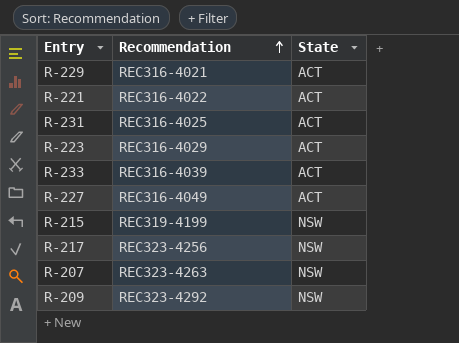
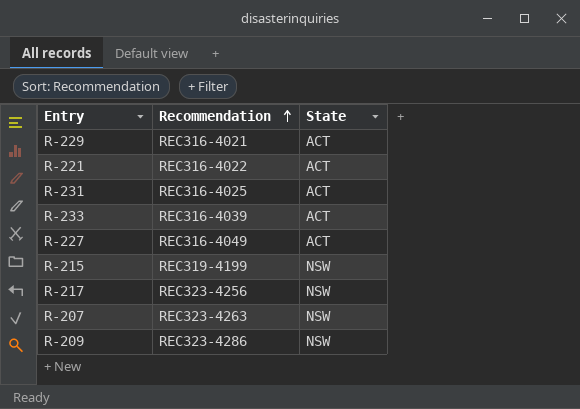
row R-223: REC316-4029 | ACT -> none
R-209 | Recommendation: REC323-4292 -> REC323-4286

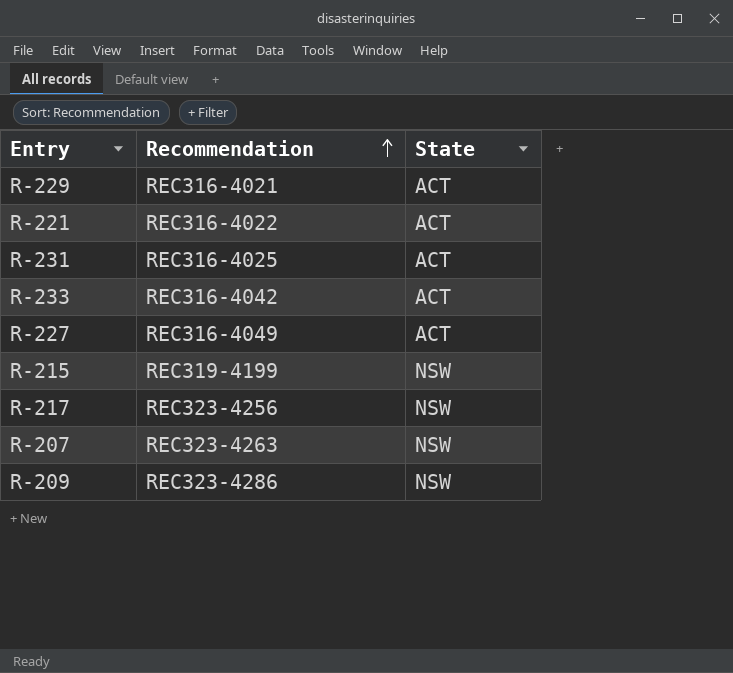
R-233 | Recommendation: REC316-4039 -> REC316-4042

